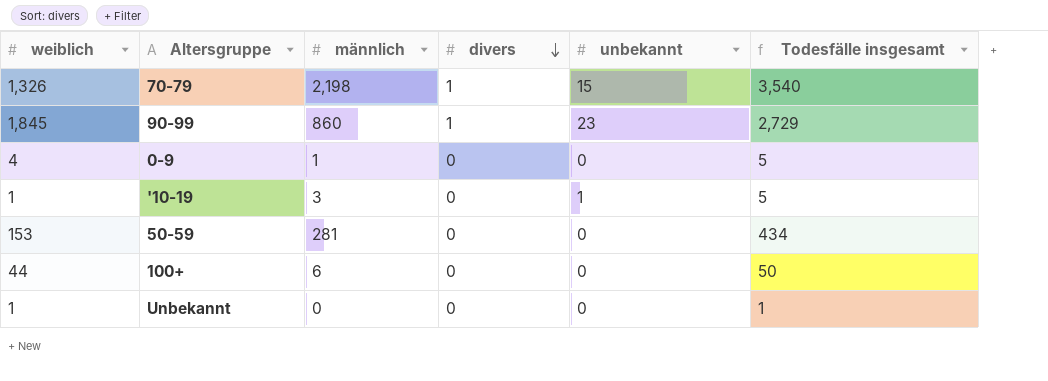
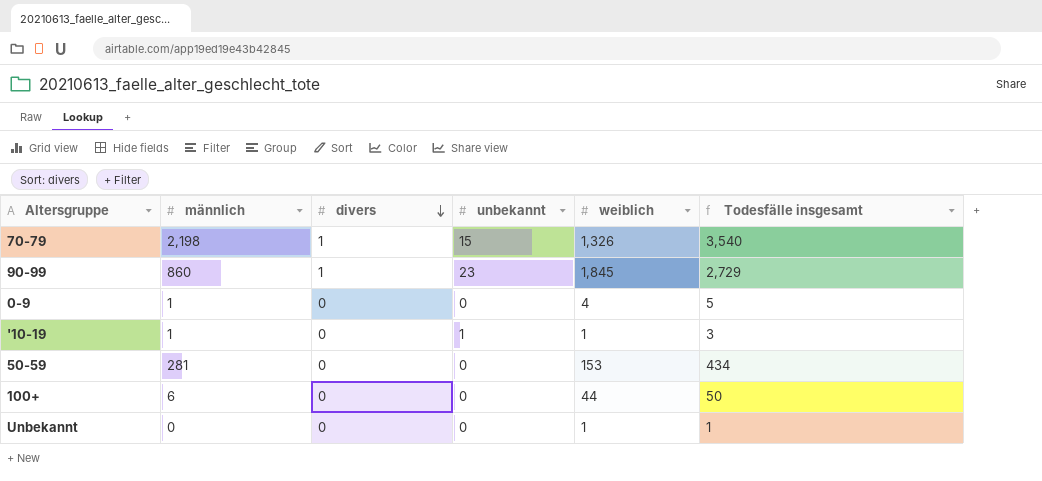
column weiblich | position: 1 -> 5
'10-19 | männlich: 3 -> 1
'10-19 | Todesfälle insgesamt: 5 -> 3

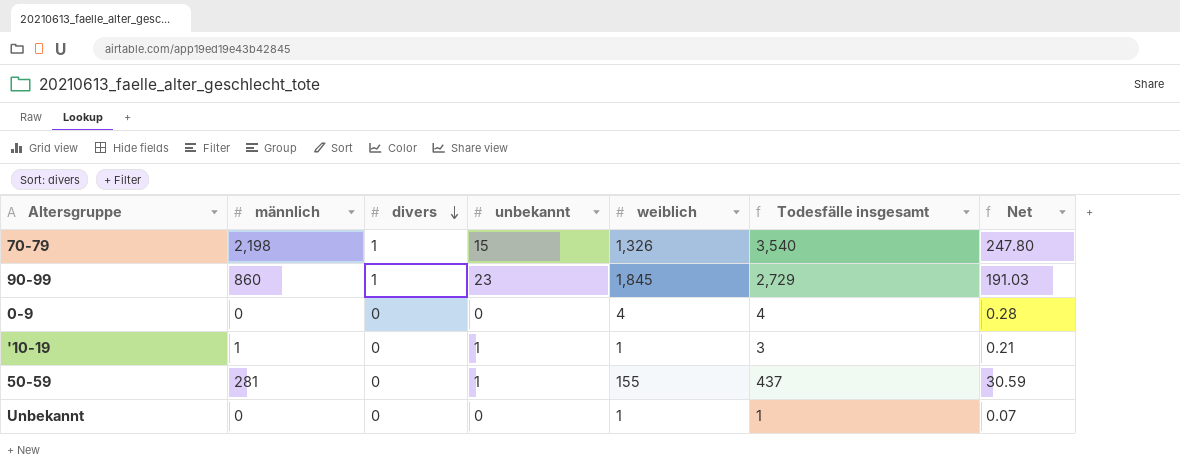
column Net | formula: none -> [Todesfälle insgesamt] * 0.07
row 100+: 6 | 0 | 0 | 44 | 50 -> none
0-9 | männlich: 1 -> 0
0-9 | Todesfälle insgesamt: 5 -> 4
50-59 | unbekannt: 0 -> 1
50-59 | weiblich: 153 -> 155
50-59 | Todesfälle insgesamt: 434 -> 437

